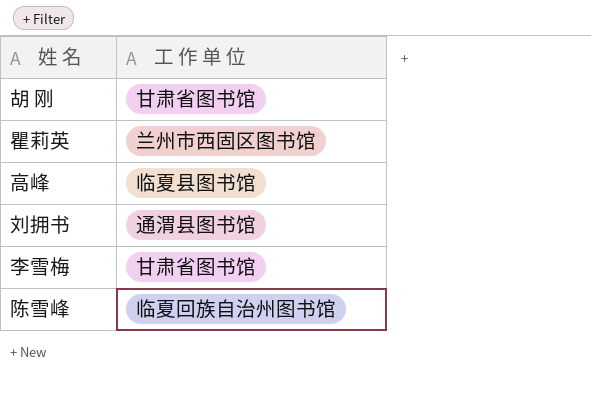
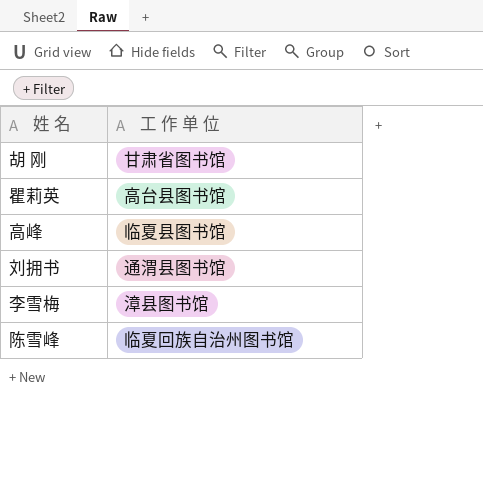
瞿莉英 | 工 作 单 位: 兰州市西固区图书馆 -> 高台县图书馆
李雪梅 | 工 作 单 位: 甘肃省图书馆 -> 漳县图书馆

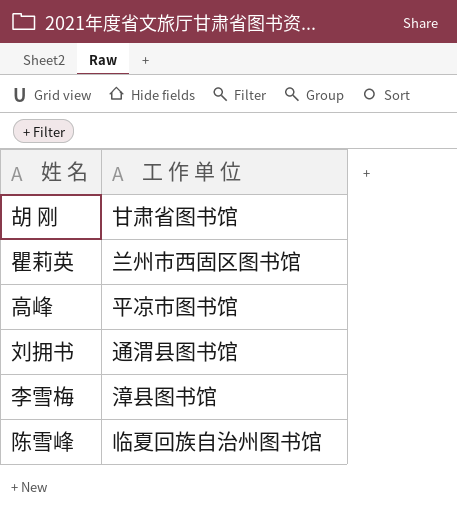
瞿莉英 | 工 作 单 位: 高台县图书馆 -> 兰州市西固区图书馆
高峰 | 工 作 单 位: 临夏县图书馆 -> 平凉市图书馆

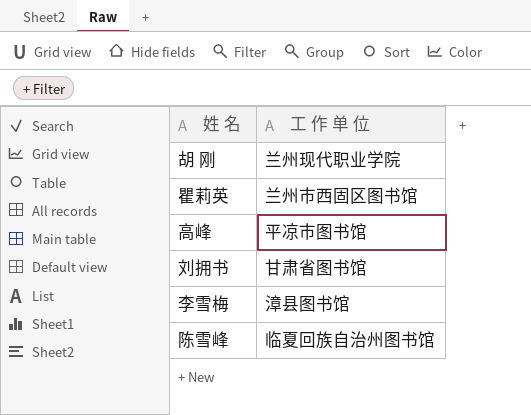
胡 刚 | 工 作 单 位: 甘肃省图书馆 -> 兰州现代职业学院
刘拥书 | 工 作 单 位: 通渭县图书馆 -> 甘肃省图书馆

